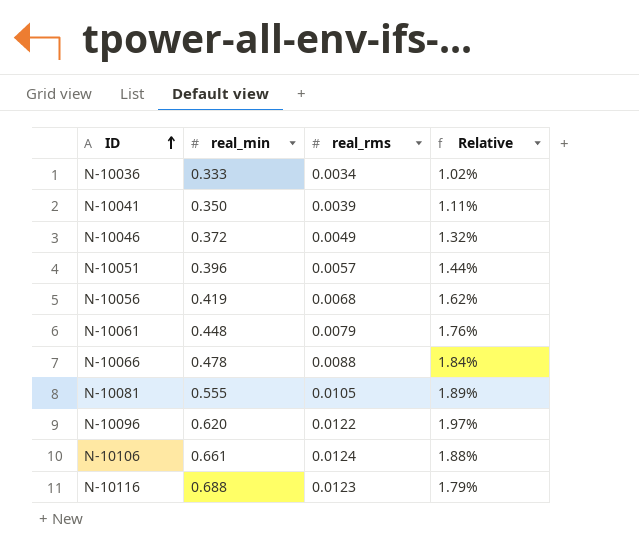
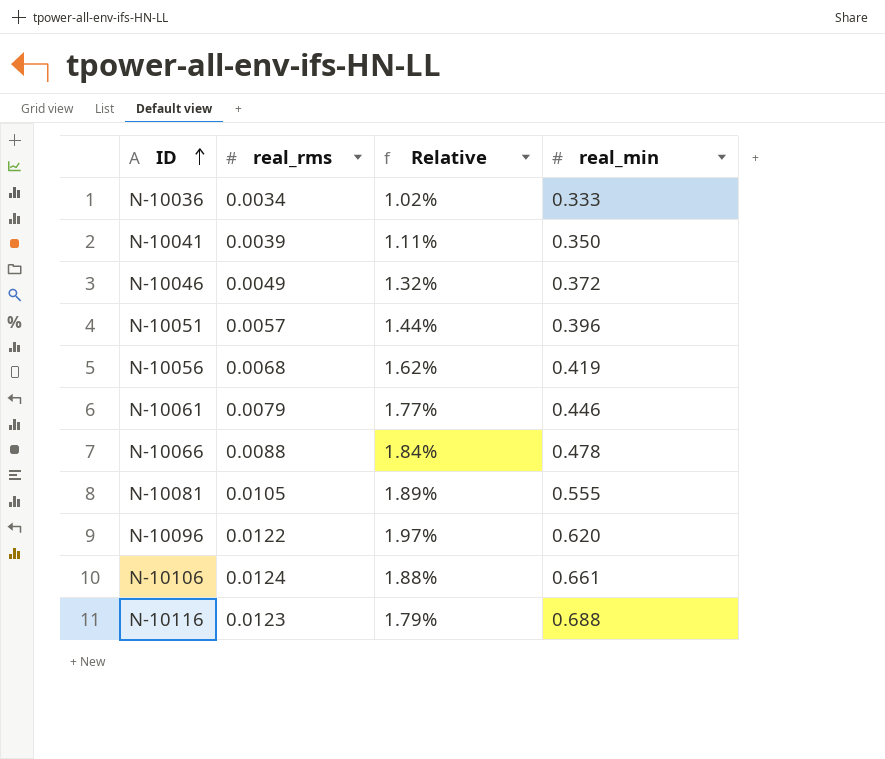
column real_min | position: 2 -> 4
N-10061 | Relative: 1.76% -> 1.77%
N-10061 | real_min: 0.448 -> 0.446

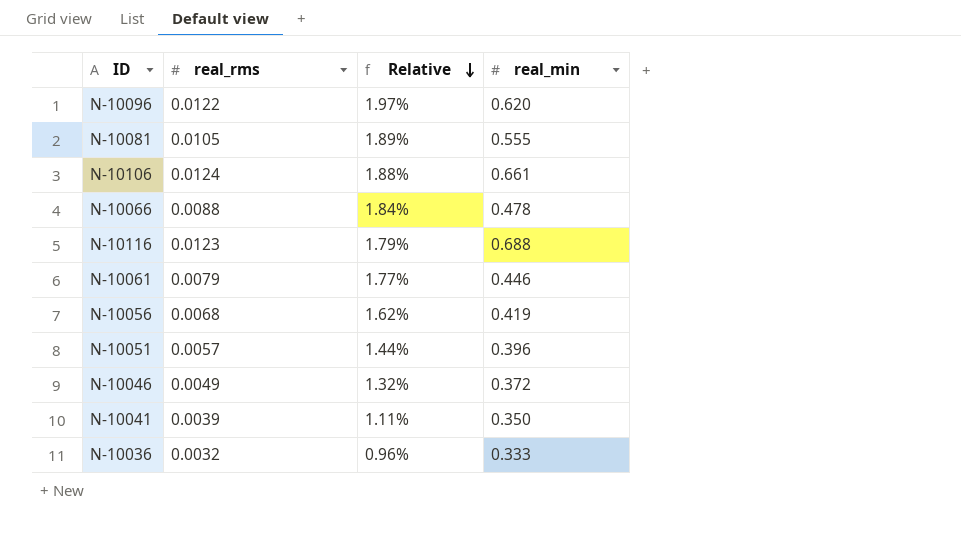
row order: ID ascending -> Relative descending
N-10036 | real_rms: 0.0034 -> 0.0032
N-10036 | Relative: 1.02% -> 0.96%

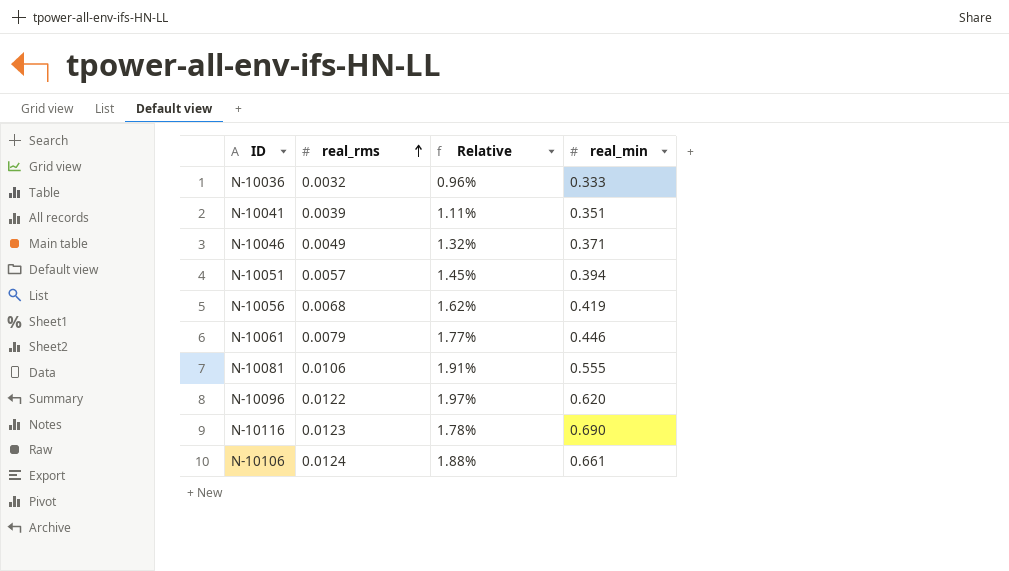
row order: Relative descending -> real_rms ascending
row N-10066: 0.0088 | 1.84% | 0.478 -> none
N-10041 | real_min: 0.350 -> 0.351
N-10046 | real_min: 0.372 -> 0.371
N-10051 | Relative: 1.44% -> 1.45%
N-10051 | real_min: 0.396 -> 0.394
N-10081 | real_rms: 0.0105 -> 0.0106
N-10081 | Relative: 1.89% -> 1.91%
N-10116 | Relative: 1.79% -> 1.78%
N-10116 | real_min: 0.688 -> 0.690

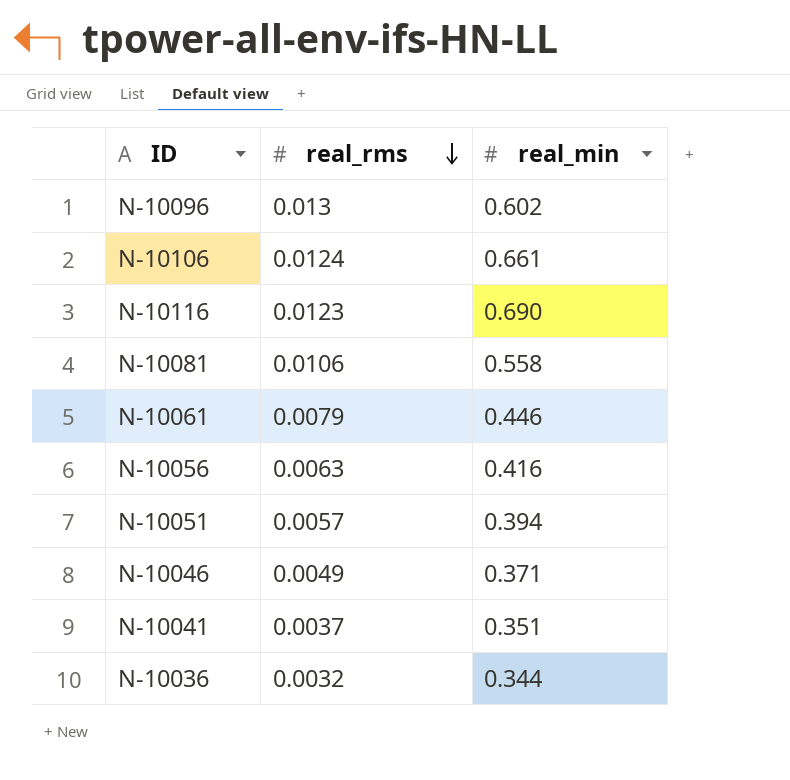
row order: real_rms ascending -> real_rms descending
column Relative | formula: [real_rms] / [real_min] -> none
N-10096 | real_rms: 0.0122 -> 0.013
N-10096 | real_min: 0.620 -> 0.602
N-10081 | real_min: 0.555 -> 0.558
N-10056 | real_rms: 0.0068 -> 0.0063
N-10056 | real_min: 0.419 -> 0.416
N-10041 | real_rms: 0.0039 -> 0.0037
N-10036 | real_min: 0.333 -> 0.344

